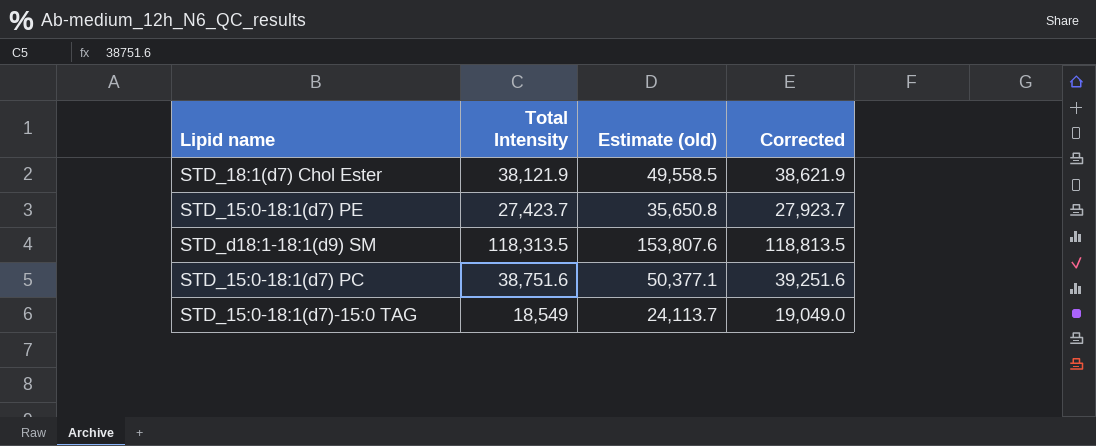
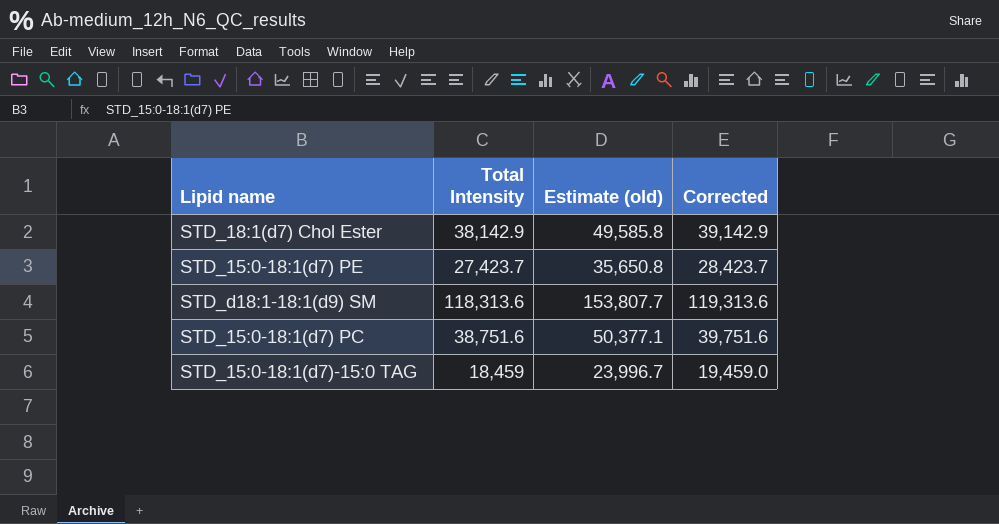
column Corrected | formula: [Total Intensity] + 500 -> [Total Intensity] + 1000
STD_18:1(d7) Chol Ester | Total Intensity: 38,121.9 -> 38,142.9
STD_18:1(d7) Chol Ester | Estimate (old): 49,558.5 -> 49,585.8
STD_d18:1-18:1(d9) SM | Total Intensity: 118,313.5 -> 118,313.6
STD_d18:1-18:1(d9) SM | Estimate (old): 153,807.6 -> 153,807.7
STD_15:0-18:1(d7)-15:0 TAG | Total Intensity: 18,549 -> 18,459
STD_15:0-18:1(d7)-15:0 TAG | Estimate (old): 24,113.7 -> 23,996.7

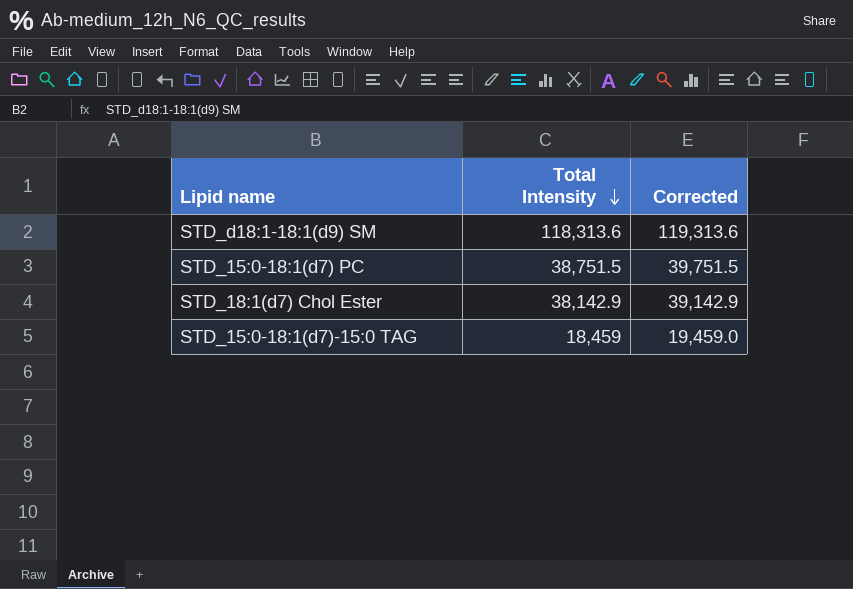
row order: none -> Total Intensity descending
column Estimate (old) | formula: [Total Intensity] * 1.3 -> none
row STD_15:0-18:1(d7) PE: 27,423.7 | 35,650.8 | 28,423.7 -> none
STD_15:0-18:1(d7) PC | Total Intensity: 38,751.6 -> 38,751.5
STD_15:0-18:1(d7) PC | Corrected: 39,751.6 -> 39,751.5

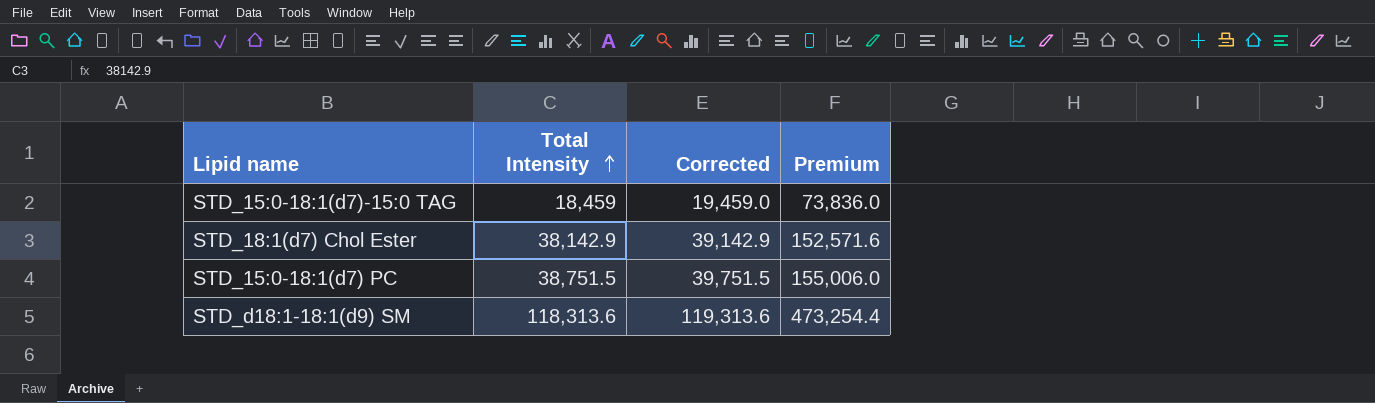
row order: Total Intensity descending -> Total Intensity ascending
column Premium | formula: none -> [Total Intensity] * 4

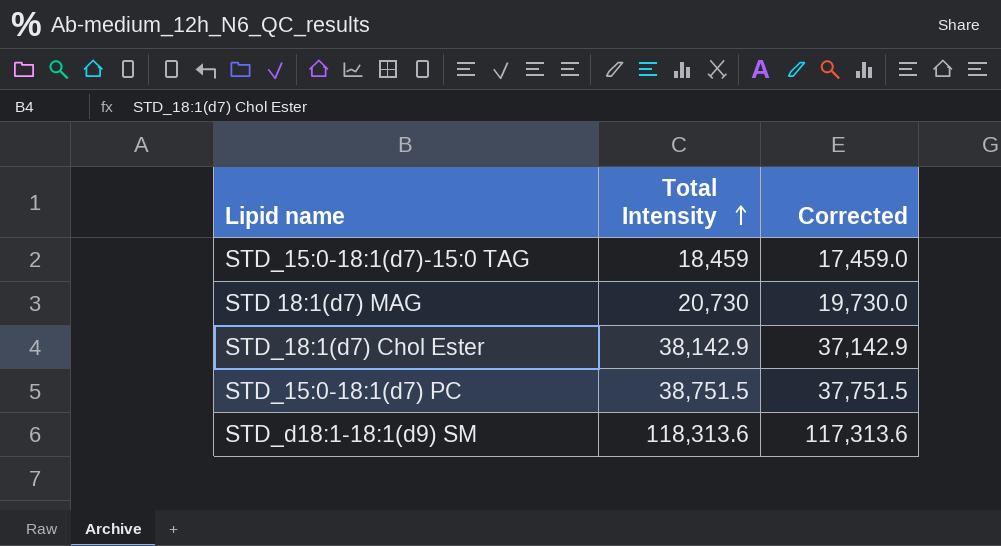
column Premium | formula: [Total Intensity] * 4 -> none
column Corrected | formula: [Total Intensity] + 1000 -> [Total Intensity] - 1000
row STD 18:1(d7) MAG: none -> 20,730 | 19,730.0

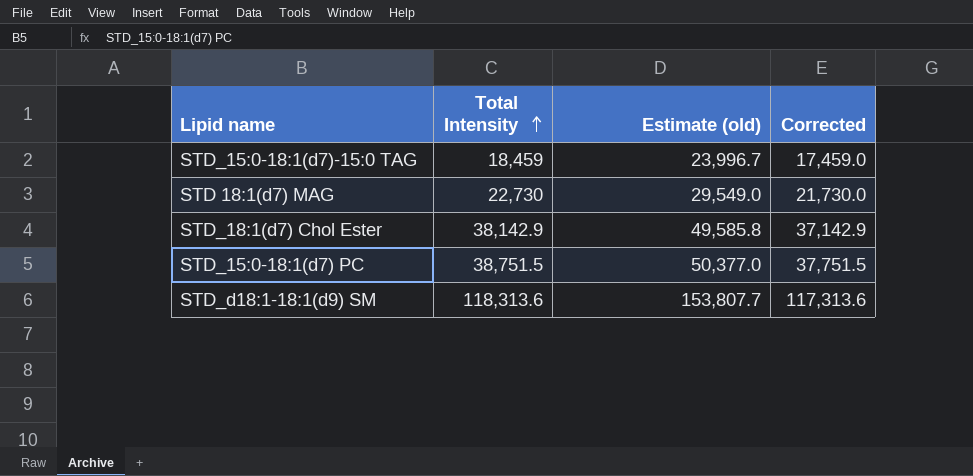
column Estimate (old) | formula: none -> [Total Intensity] * 1.3
STD 18:1(d7) MAG | Total Intensity: 20,730 -> 22,730
STD 18:1(d7) MAG | Corrected: 19,730.0 -> 21,730.0

